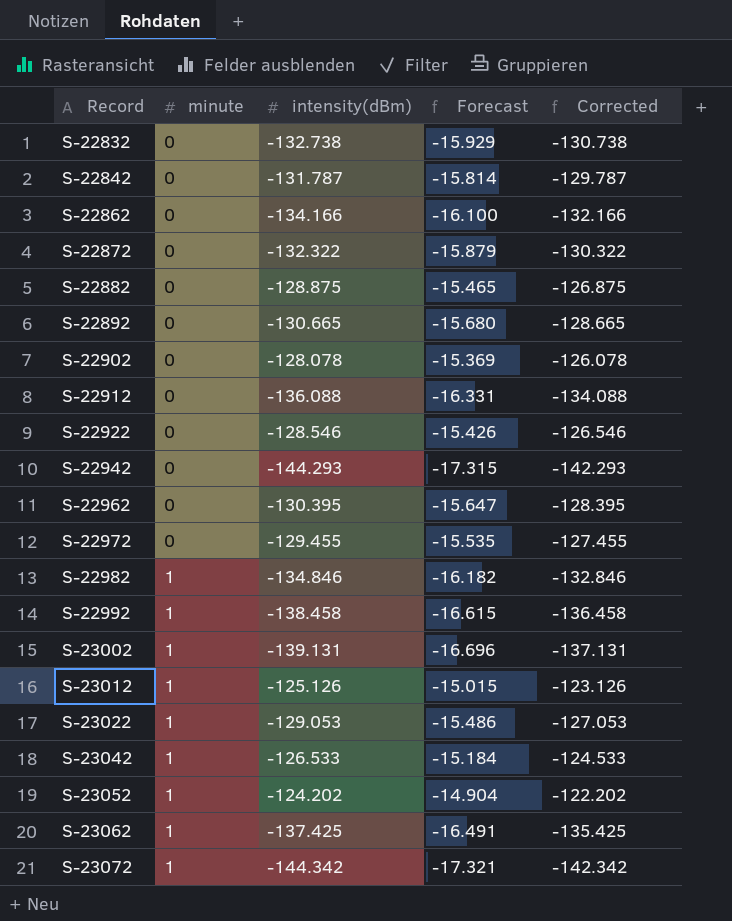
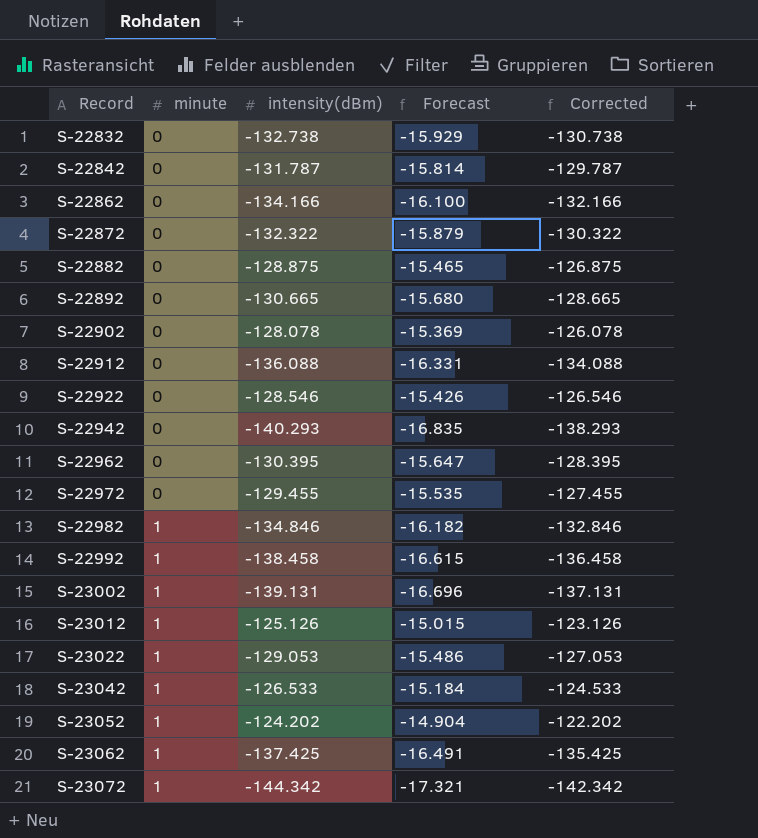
S-22942 | intensity(dBm): -144.293 -> -140.293
S-22942 | Forecast: -17.315 -> -16.835
S-22942 | Corrected: -142.293 -> -138.293

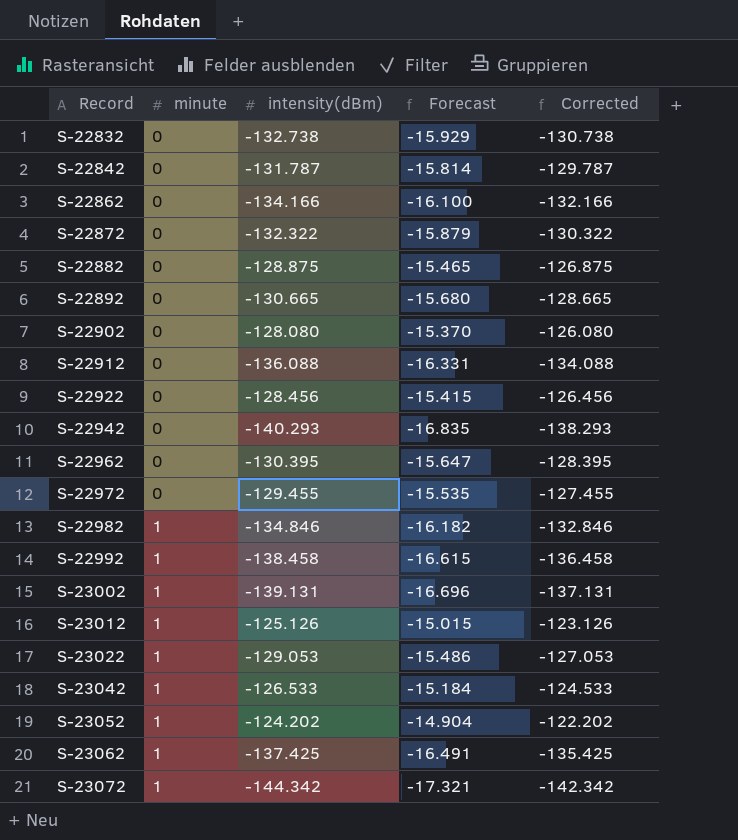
S-22902 | intensity(dBm): -128.078 -> -128.080
S-22902 | Forecast: -15.369 -> -15.370
S-22902 | Corrected: -126.078 -> -126.080
S-22922 | intensity(dBm): -128.546 -> -128.456
S-22922 | Forecast: -15.426 -> -15.415
S-22922 | Corrected: -126.546 -> -126.456

